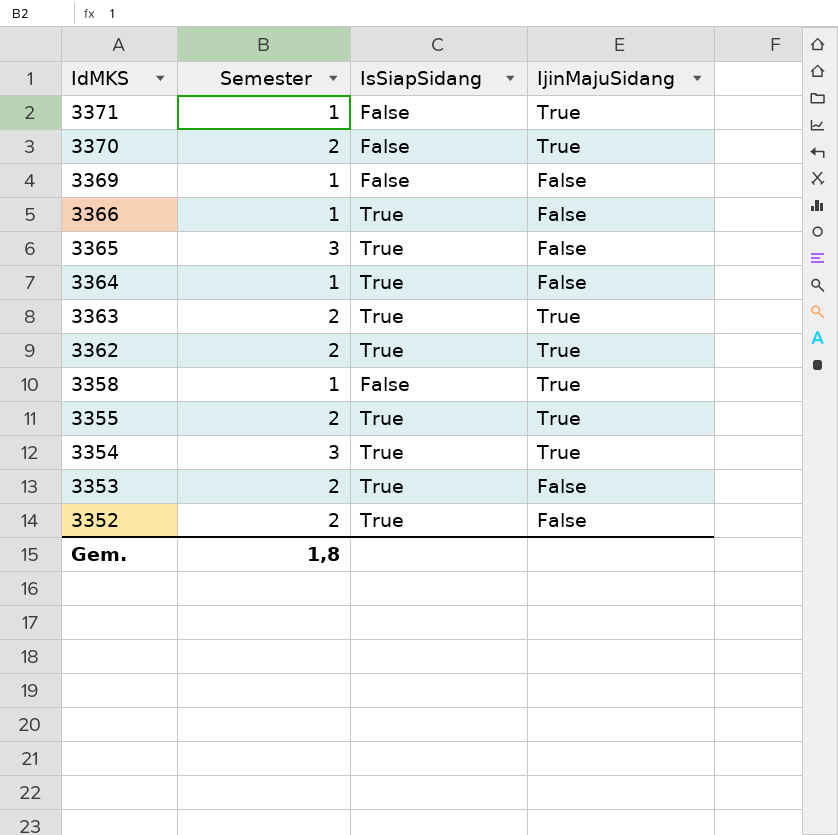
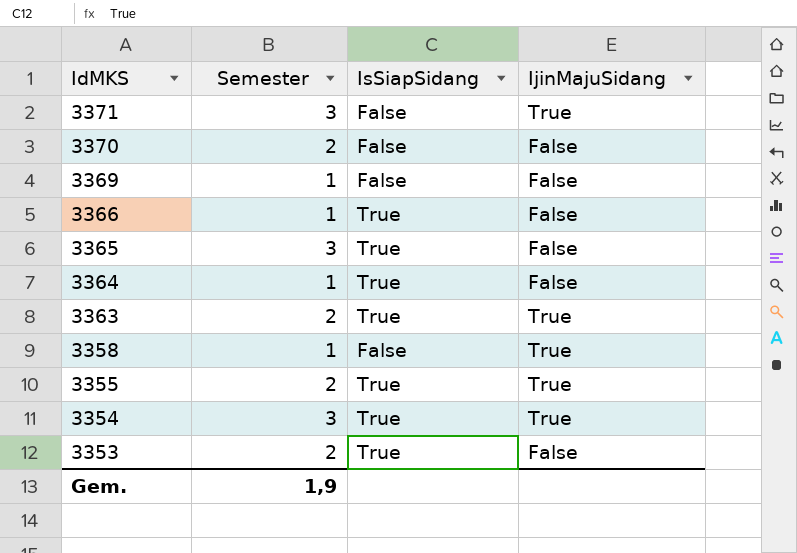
row 3362: 2 | True | True -> none
row 3352: 2 | True | False -> none
3371 | Semester: 1 -> 3
3370 | IjinMajuSidang: True -> False
Gem. | Semester: 1,8 -> 1,9

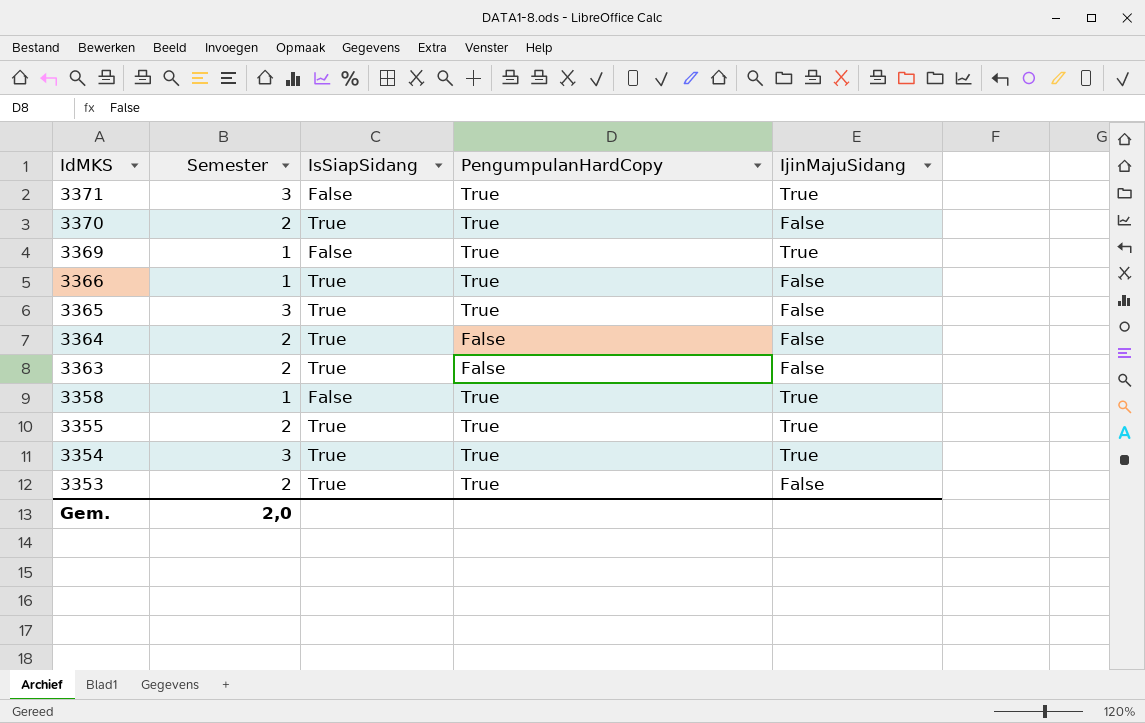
column PengumpulanHardCopy | position: none -> 4
3370 | IsSiapSidang: False -> True
3369 | IjinMajuSidang: False -> True
3364 | Semester: 1 -> 2
3363 | IjinMajuSidang: True -> False
Gem. | Semester: 1,9 -> 2,0

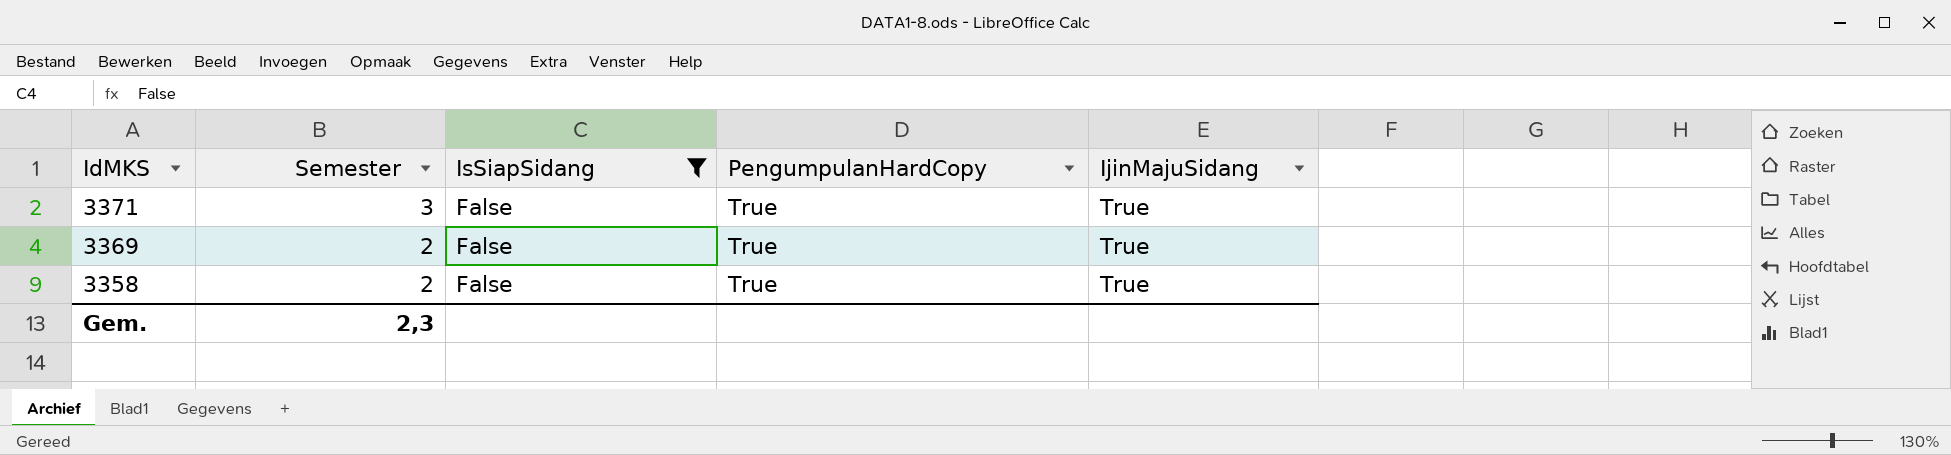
filter: none -> IsSiapSidang = False
3369 | Semester: 1 -> 2
3358 | Semester: 1 -> 2
Gem. | Semester: 2,0 -> 2,3

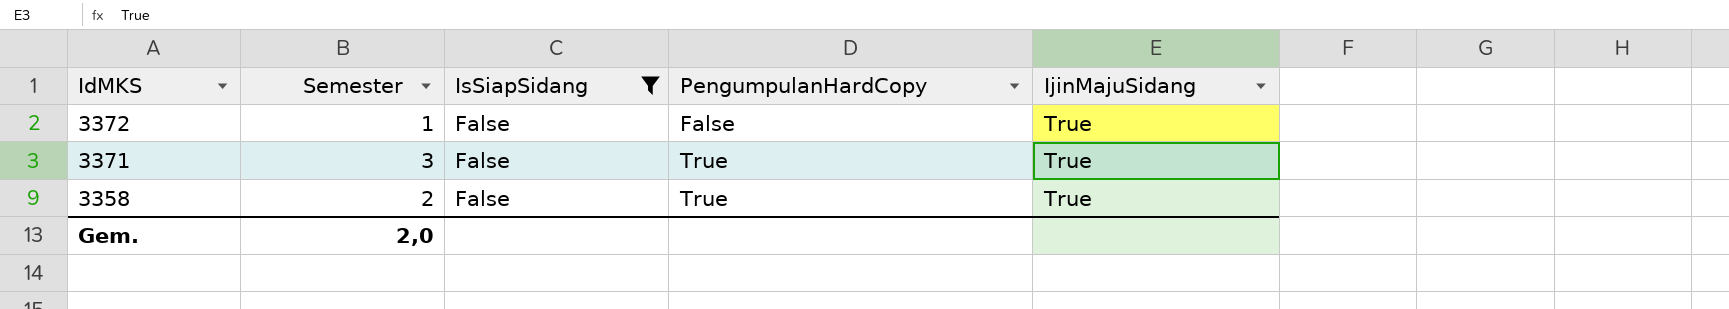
row 3369: 2 | False | True | True -> none
row 3372: none -> 1 | False | False | True
Gem. | Semester: 2,3 -> 2,0

